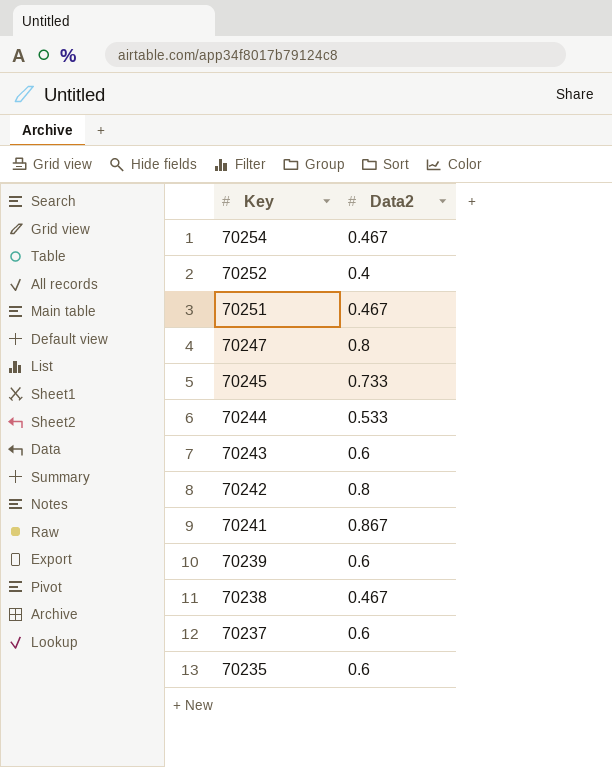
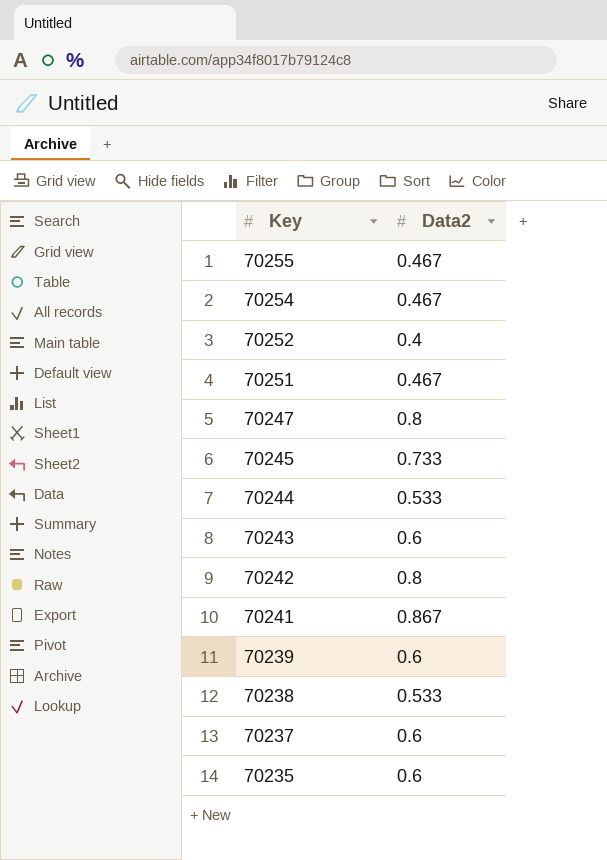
row 70255: none -> 0.467
70238 | Data2: 0.467 -> 0.533

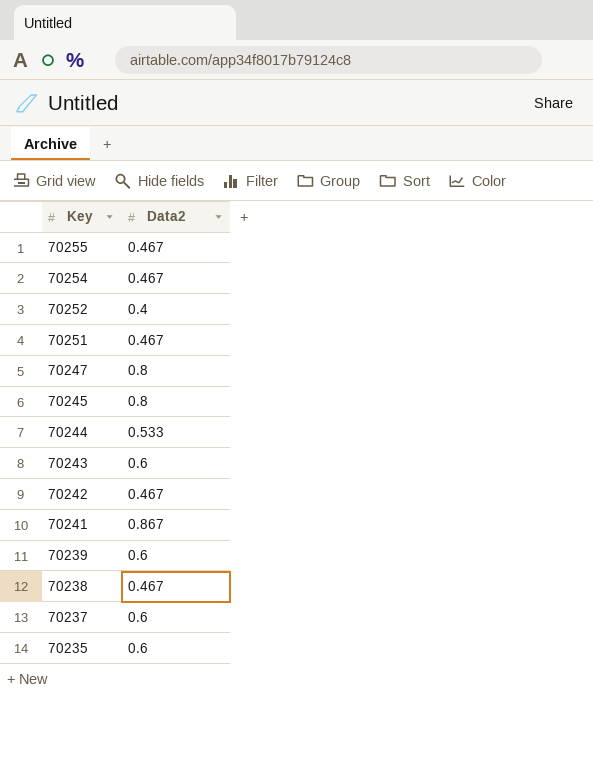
70245 | Data2: 0.733 -> 0.8
70242 | Data2: 0.8 -> 0.467
70238 | Data2: 0.533 -> 0.467

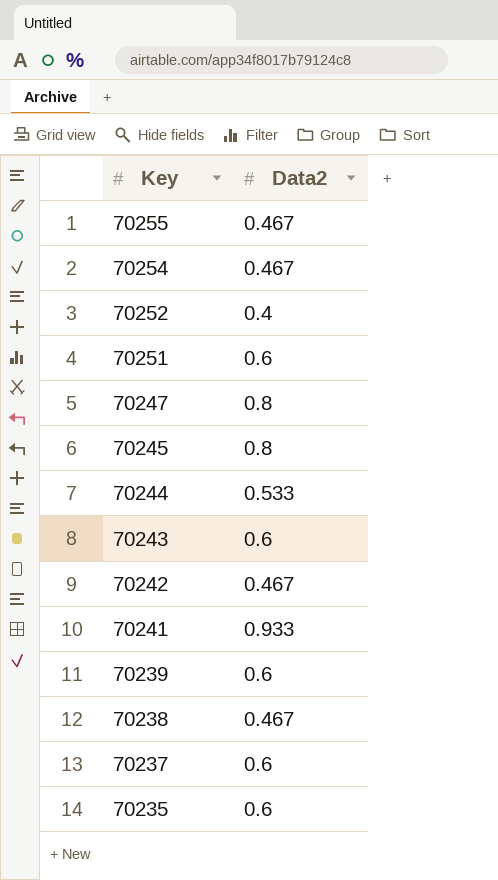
70251 | Data2: 0.467 -> 0.6
70241 | Data2: 0.867 -> 0.933

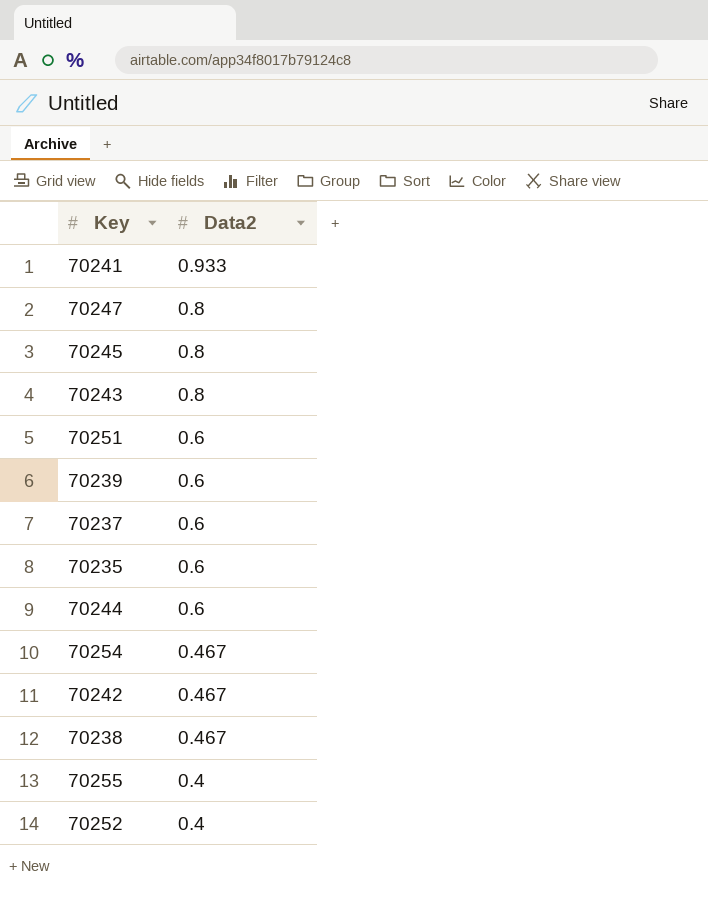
row order: Key descending -> Data2 descending
70243 | Data2: 0.6 -> 0.8
70244 | Data2: 0.533 -> 0.6
70255 | Data2: 0.467 -> 0.4

